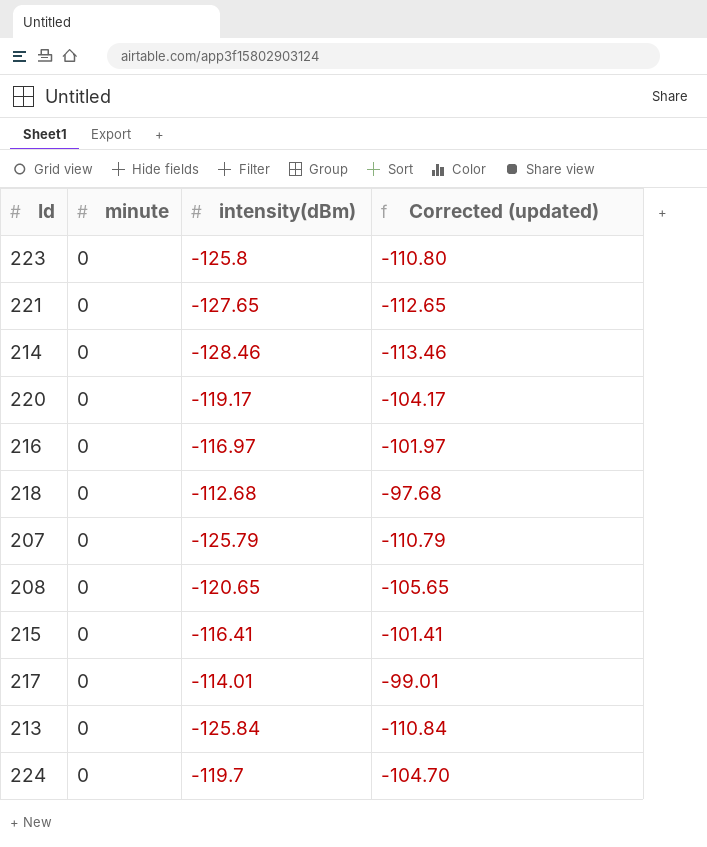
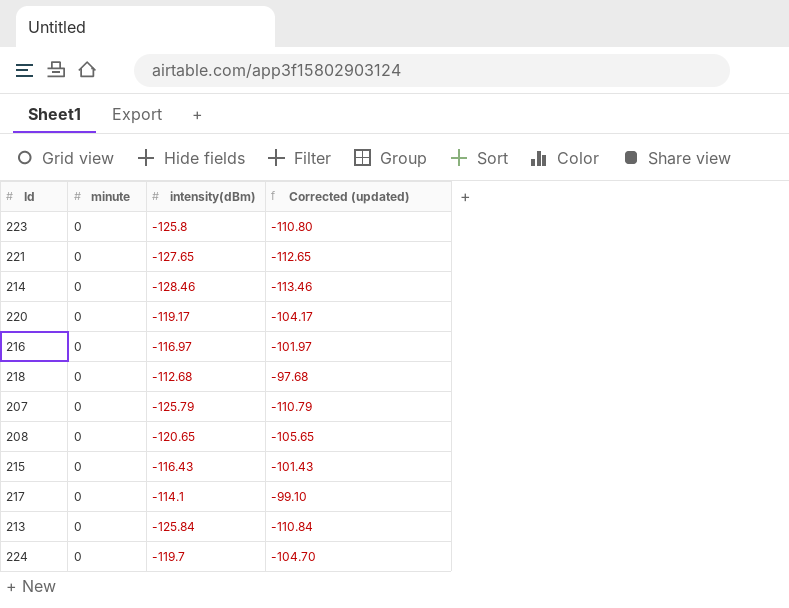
215 | intensity(dBm): -116.41 -> -116.43
215 | Corrected (updated): -101.41 -> -101.43
217 | intensity(dBm): -114.01 -> -114.1
217 | Corrected (updated): -99.01 -> -99.10

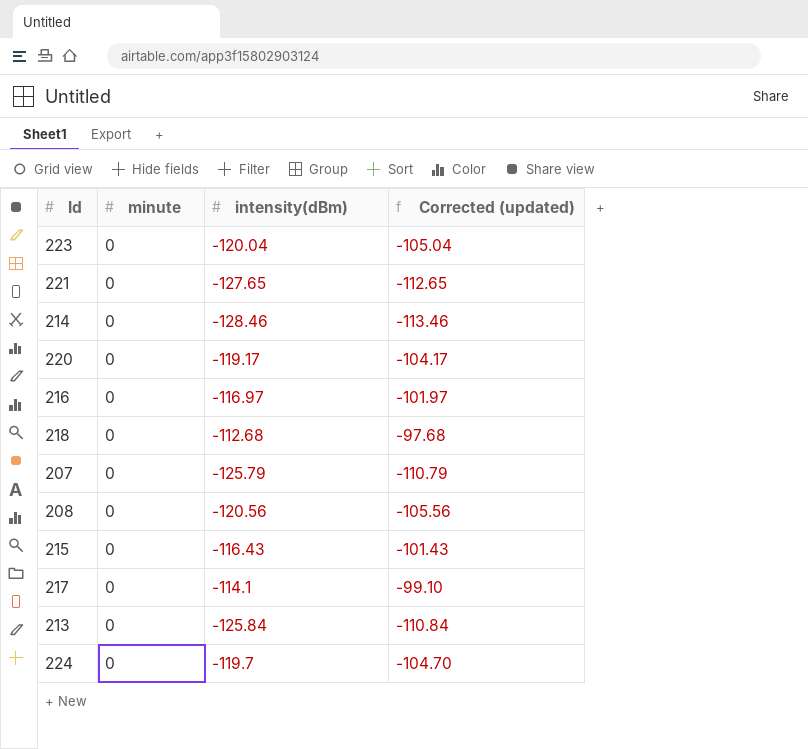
223 | intensity(dBm): -125.8 -> -120.04
223 | Corrected (updated): -110.80 -> -105.04
208 | intensity(dBm): -120.65 -> -120.56
208 | Corrected (updated): -105.65 -> -105.56

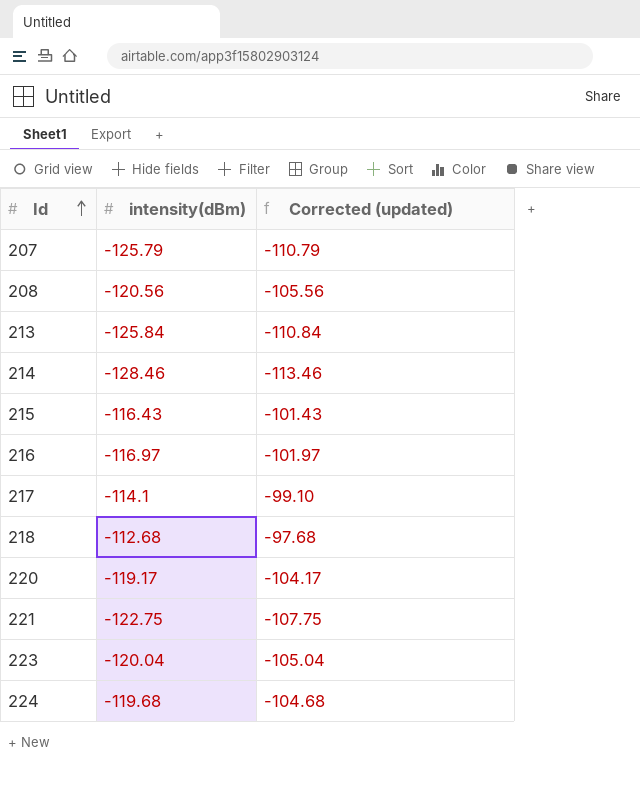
row order: none -> Id ascending
column minute | position: 2 -> none
221 | intensity(dBm): -127.65 -> -122.75
221 | Corrected (updated): -112.65 -> -107.75
224 | intensity(dBm): -119.7 -> -119.68
224 | Corrected (updated): -104.70 -> -104.68

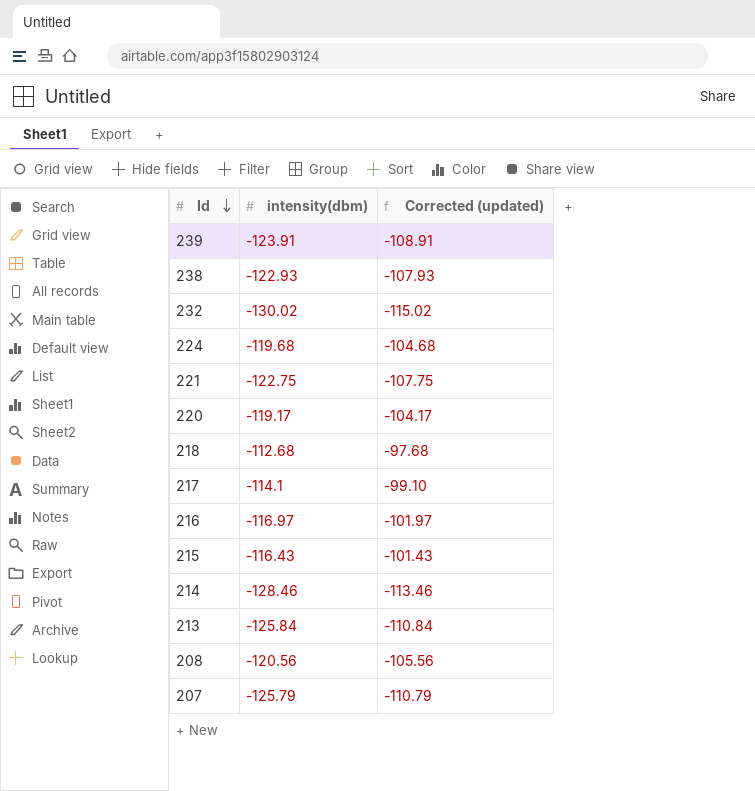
row order: Id ascending -> Id descending
column name: intensity(dBm) -> intensity(dbm)
row 223: -120.04 | -105.04 -> none
row 239: none -> -123.91 | -108.91
row 238: none -> -122.93 | -107.93
row 232: none -> -130.02 | -115.02

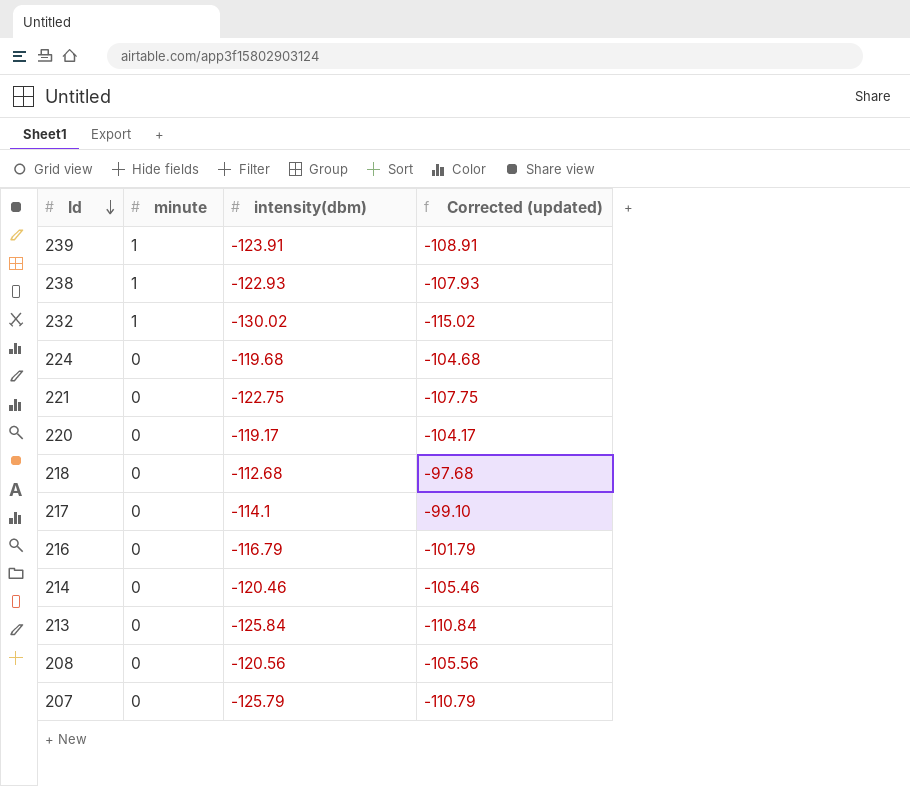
column minute | position: none -> 2
row 215: -116.43 | -101.43 -> none
216 | intensity(dbm): -116.97 -> -116.79
216 | Corrected (updated): -101.97 -> -101.79
214 | intensity(dbm): -128.46 -> -120.46
214 | Corrected (updated): -113.46 -> -105.46

